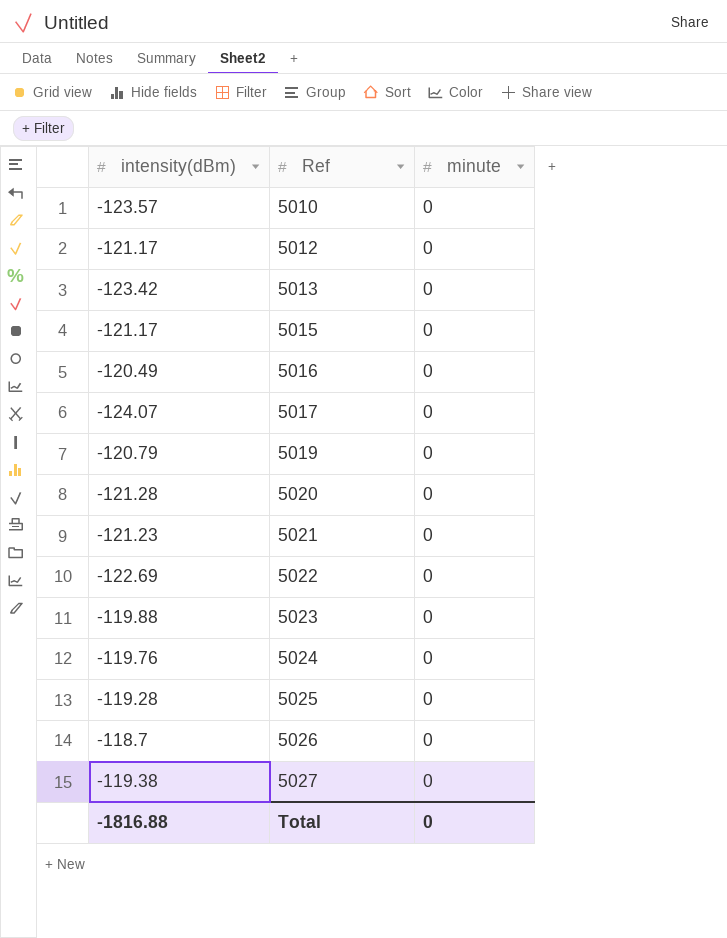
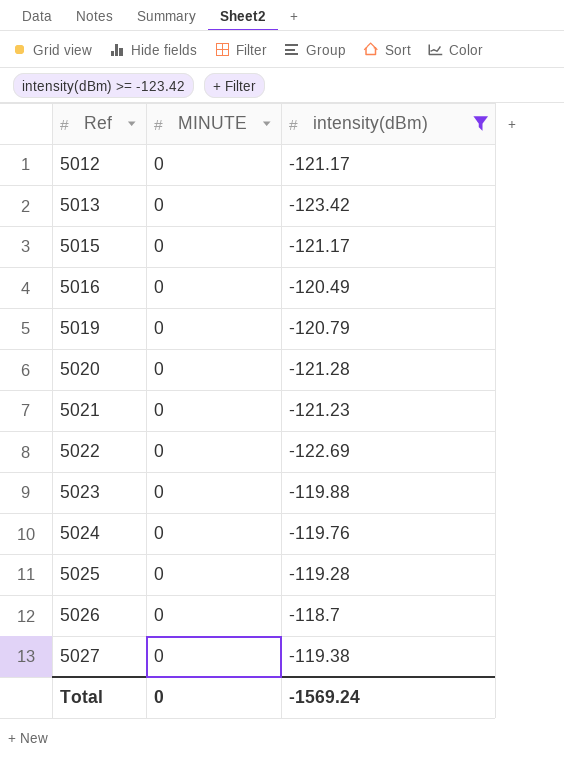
filter: none -> intensity(dBm) >= -123.42
column name: minute -> MINUTE
column intensity(dBm) | position: 1 -> 3
Total | intensity(dBm): -1816.88 -> -1569.24

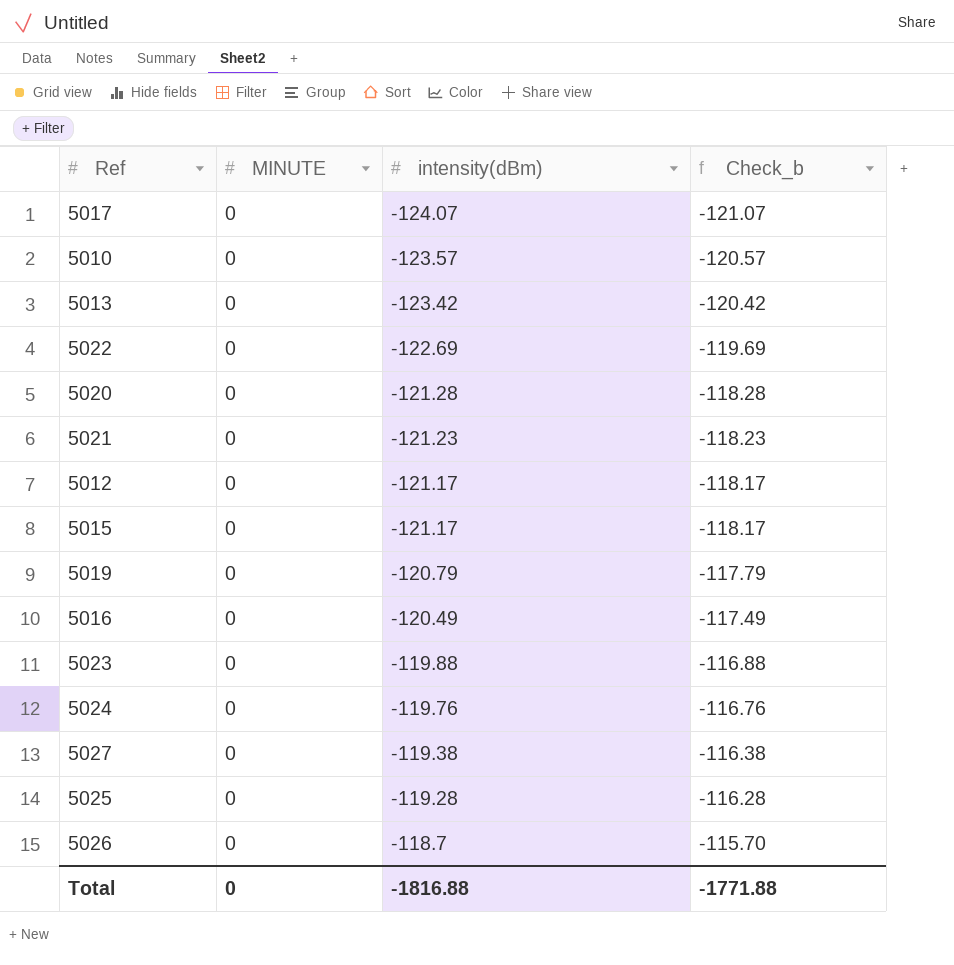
filter: intensity(dBm) >= -123.42 -> none
row order: Ref ascending -> intensity(dBm) ascending
column Check_b | formula: none -> [intensity(dBm)] + 3
Total | intensity(dBm): -1569.24 -> -1816.88

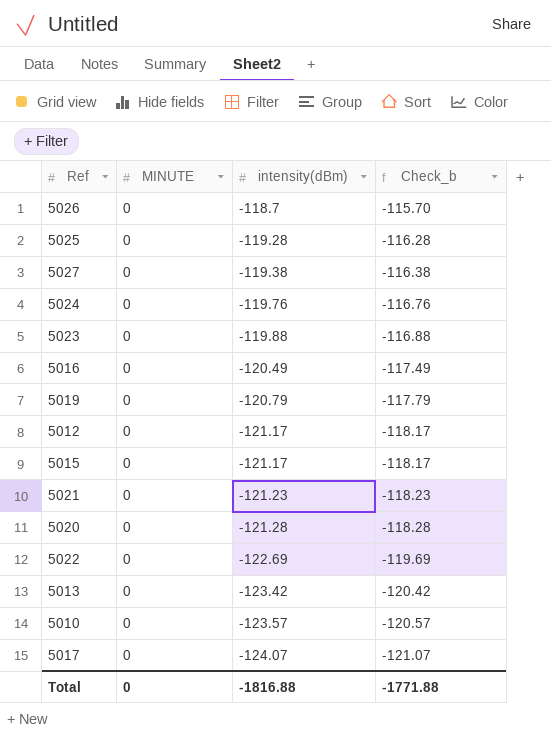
row order: intensity(dBm) ascending -> intensity(dBm) descending

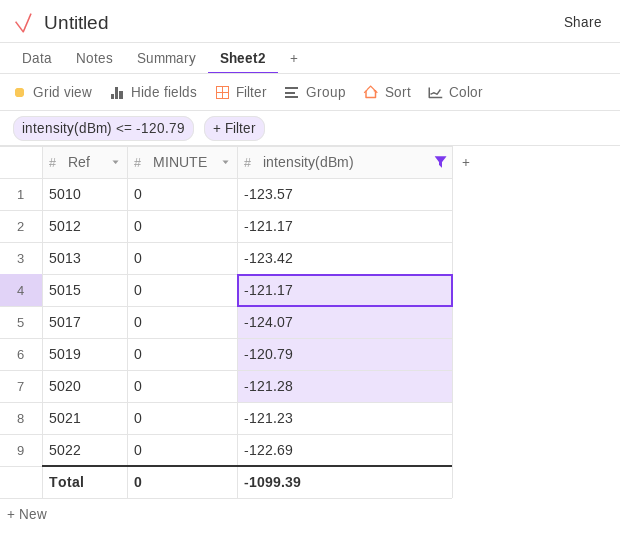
filter: none -> intensity(dBm) <= -120.79
row order: intensity(dBm) descending -> Ref ascending
column Check_b | formula: [intensity(dBm)] + 3 -> none
Total | intensity(dBm): -1816.88 -> -1099.39

